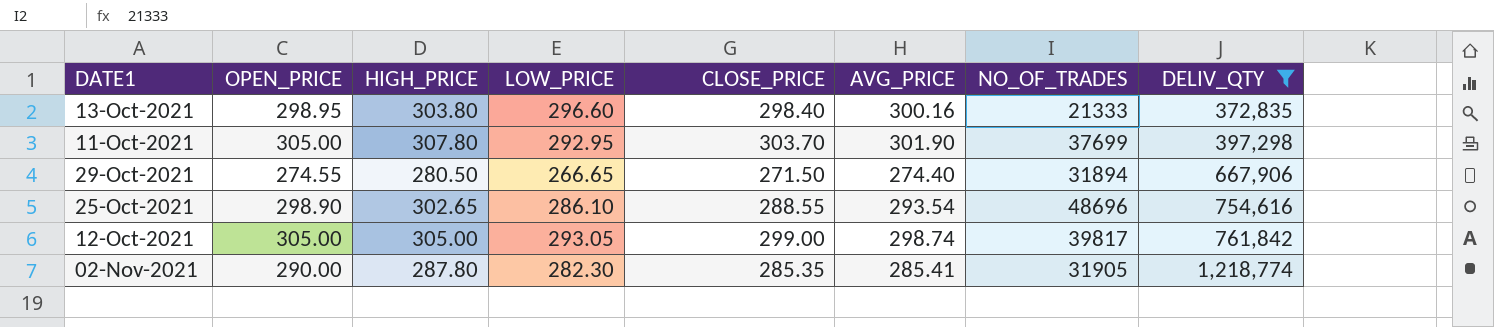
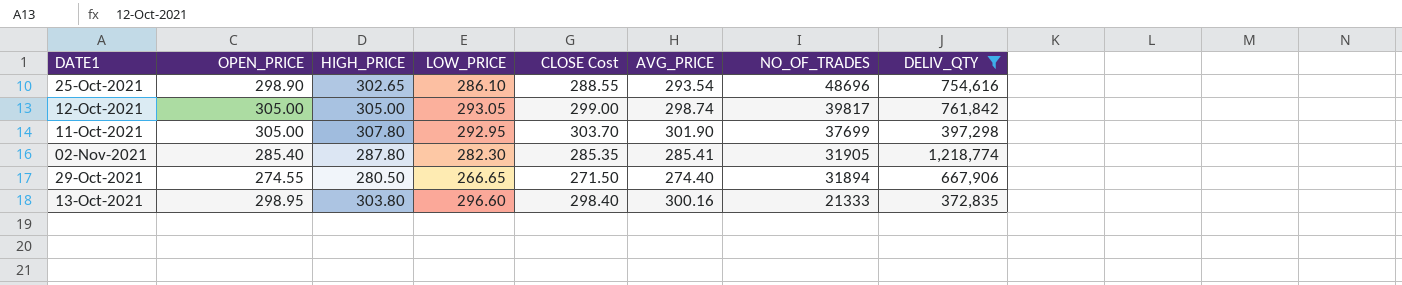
row order: DELIV_QTY ascending -> NO_OF_TRADES descending
column name: CLOSE_PRICE -> CLOSE Cost
02-Nov-2021 | OPEN_PRICE: 290.00 -> 285.40

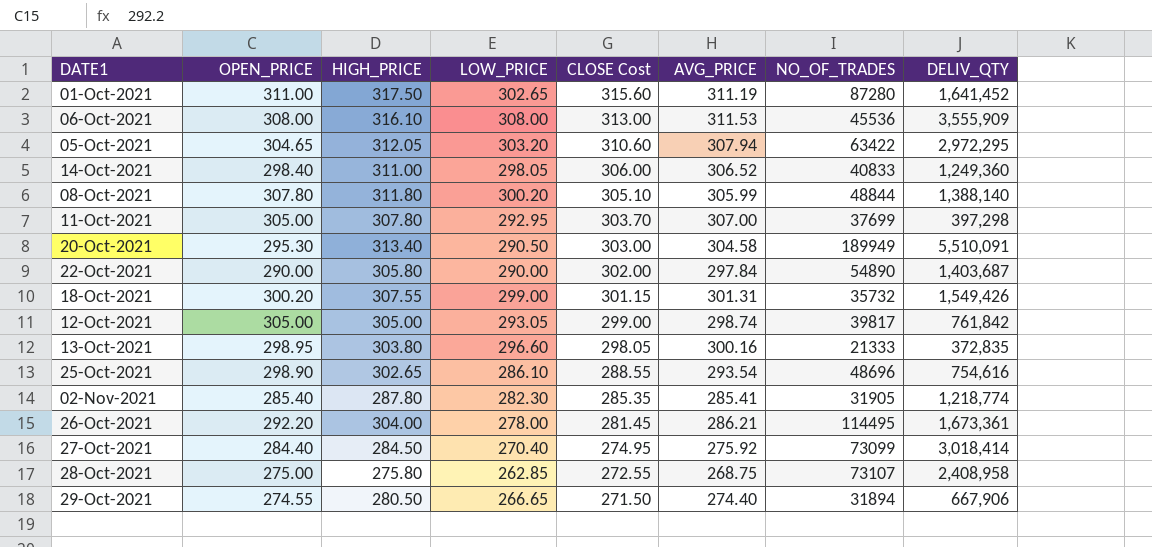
filter: DELIV_QTY <= 1,218,774 -> none
row order: NO_OF_TRADES descending -> CLOSE Cost descending
11-Oct-2021 | AVG_PRICE: 301.90 -> 307.00
13-Oct-2021 | CLOSE Cost: 298.40 -> 298.05

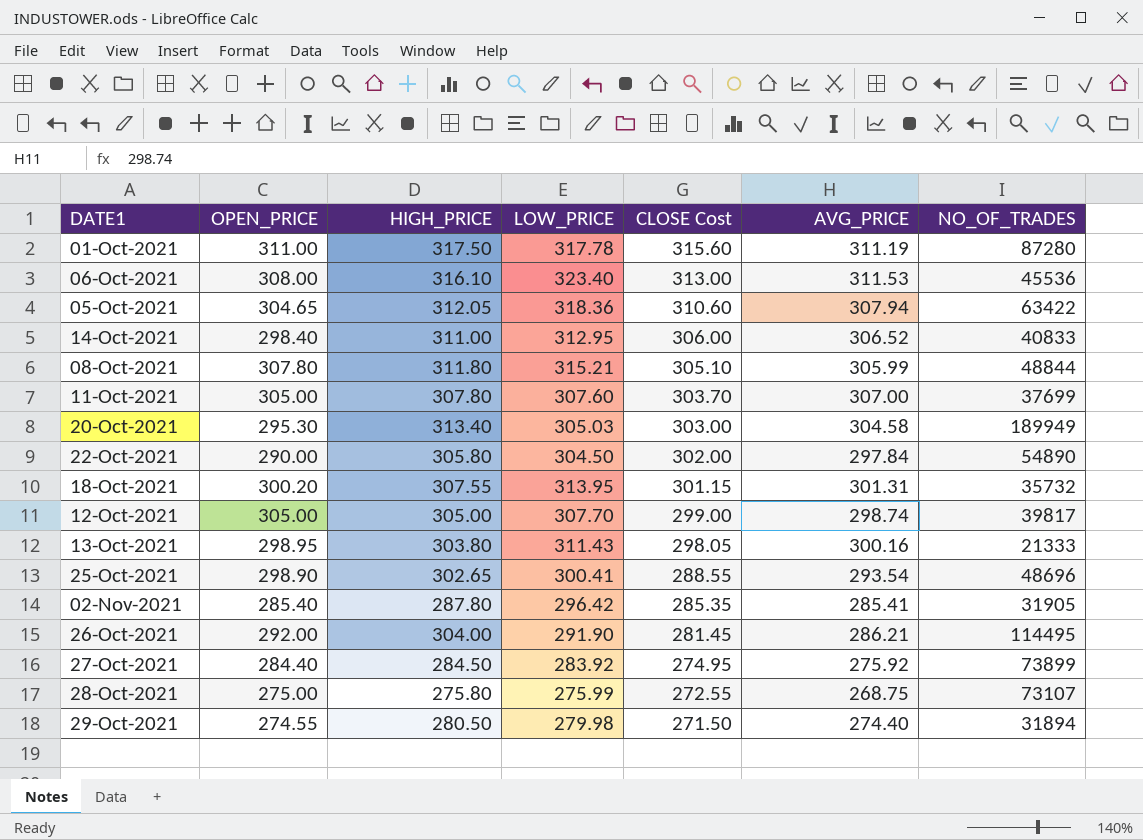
column DELIV_QTY | position: 8 -> none
01-Oct-2021 | LOW_PRICE: 302.65 -> 317.78
06-Oct-2021 | LOW_PRICE: 308.00 -> 323.40
05-Oct-2021 | LOW_PRICE: 303.20 -> 318.36
14-Oct-2021 | LOW_PRICE: 298.05 -> 312.95
08-Oct-2021 | LOW_PRICE: 300.20 -> 315.21
11-Oct-2021 | LOW_PRICE: 292.95 -> 307.60
20-Oct-2021 | LOW_PRICE: 290.50 -> 305.03
22-Oct-2021 | LOW_PRICE: 290.00 -> 304.50
18-Oct-2021 | LOW_PRICE: 299.00 -> 313.95
12-Oct-2021 | LOW_PRICE: 293.05 -> 307.70
13-Oct-2021 | LOW_PRICE: 296.60 -> 311.43
25-Oct-2021 | LOW_PRICE: 286.10 -> 300.41
02-Nov-2021 | LOW_PRICE: 282.30 -> 296.42
26-Oct-2021 | OPEN_PRICE: 292.20 -> 292.00
26-Oct-2021 | LOW_PRICE: 278.00 -> 291.90
27-Oct-2021 | LOW_PRICE: 270.40 -> 283.92
27-Oct-2021 | NO_OF_TRADES: 73099 -> 73899
28-Oct-2021 | LOW_PRICE: 262.85 -> 275.99
29-Oct-2021 | LOW_PRICE: 266.65 -> 279.98

